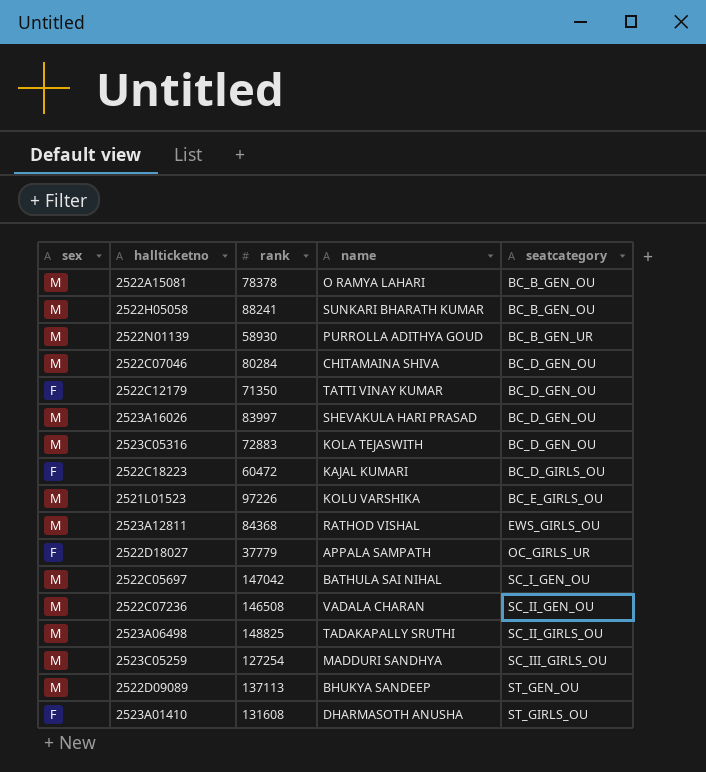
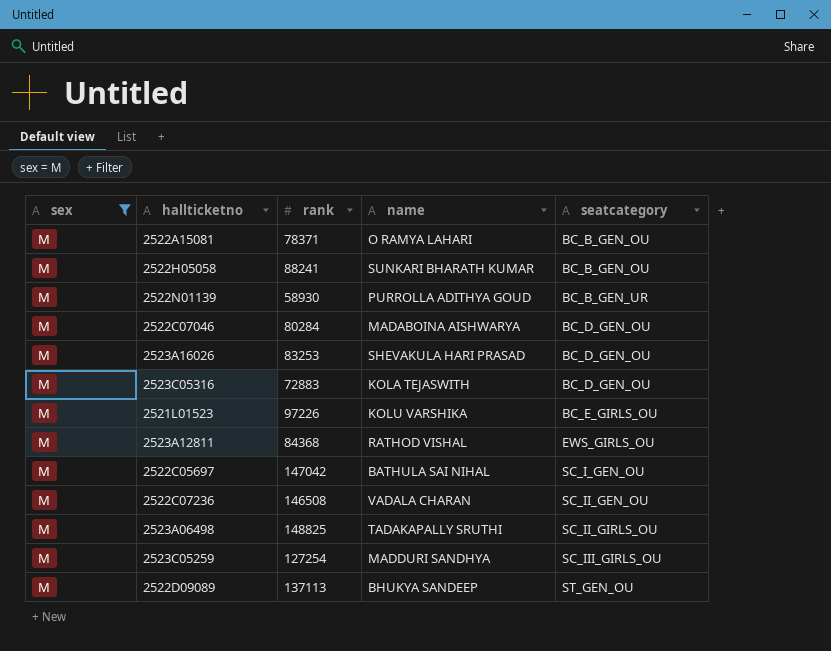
filter: none -> sex = M
2522A15081 | rank: 78378 -> 78371
2522C07046 | name: CHITAMAINA SHIVA -> MADABOINA AISHWARYA
2523A16026 | rank: 83997 -> 83253

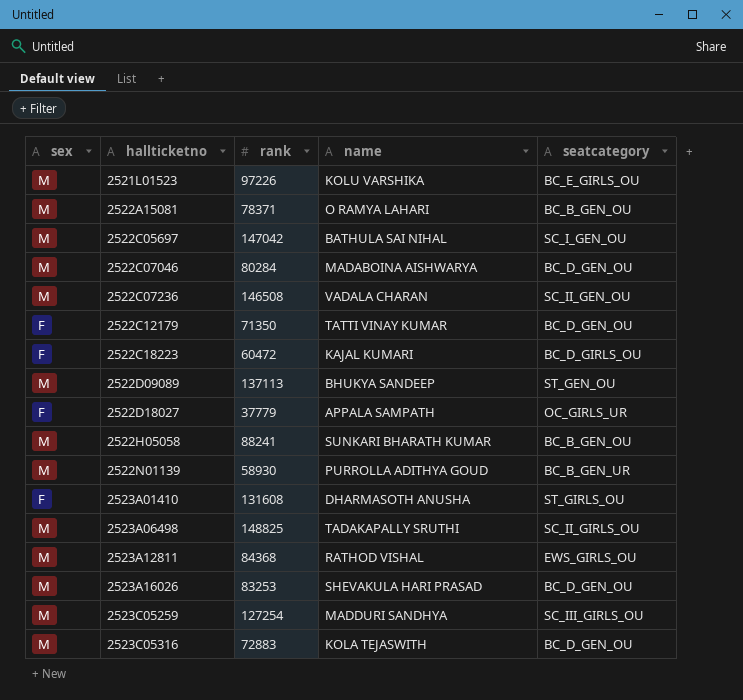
filter: sex = M -> none
row order: seatcategory ascending -> hallticketno ascending

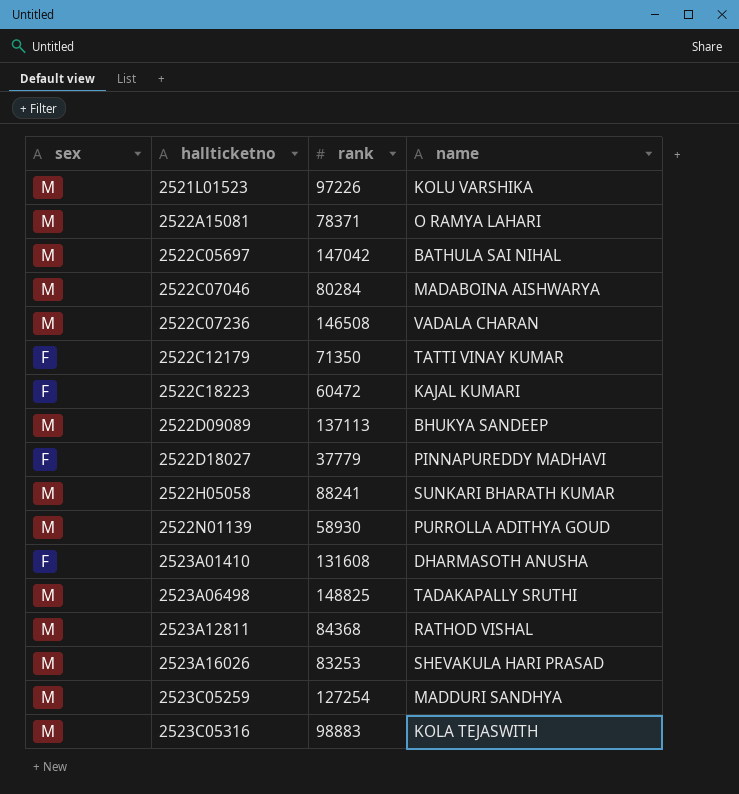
column seatcategory | position: 5 -> none
2522D18027 | name: APPALA SAMPATH -> PINNAPUREDDY MADHAVI
2523C05316 | rank: 72883 -> 98883

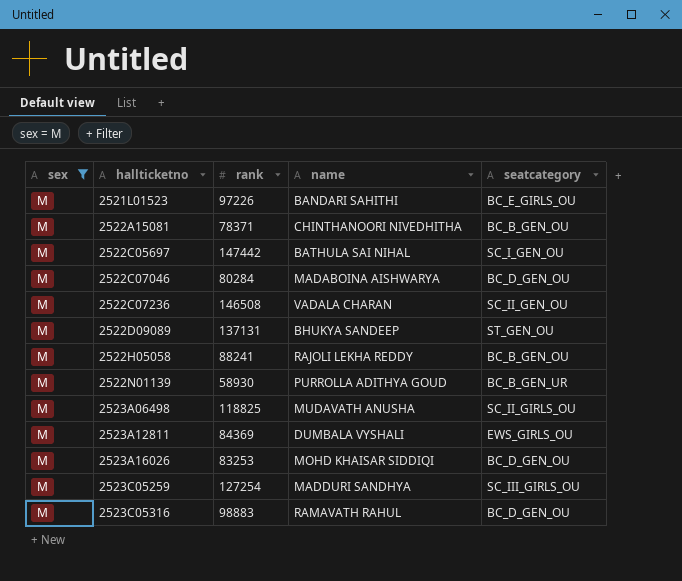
filter: none -> sex = M
column seatcategory | position: none -> 5
2521L01523 | name: KOLU VARSHIKA -> BANDARI SAHITHI
2522A15081 | name: O RAMYA LAHARI -> CHINTHANOORI NIVEDHITHA
2522C05697 | rank: 147042 -> 147442
2522D09089 | rank: 137113 -> 137131
2522H05058 | name: SUNKARI BHARATH KUMAR -> RAJOLI LEKHA REDDY
2523A06498 | rank: 148825 -> 118825
2523A06498 | name: TADAKAPALLY SRUTHI -> MUDAVATH ANUSHA
2523A12811 | rank: 84368 -> 84369
2523A12811 | name: RATHOD VISHAL -> DUMBALA VYSHALI
2523A16026 | name: SHEVAKULA HARI PRASAD -> MOHD KHAISAR SIDDIQI
2523C05316 | name: KOLA TEJASWITH -> RAMAVATH RAHUL

